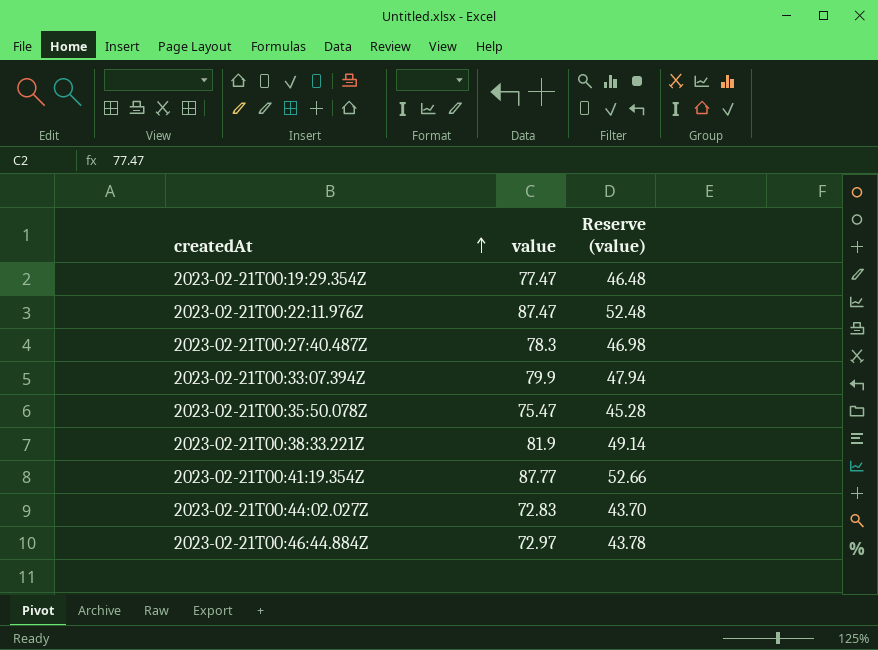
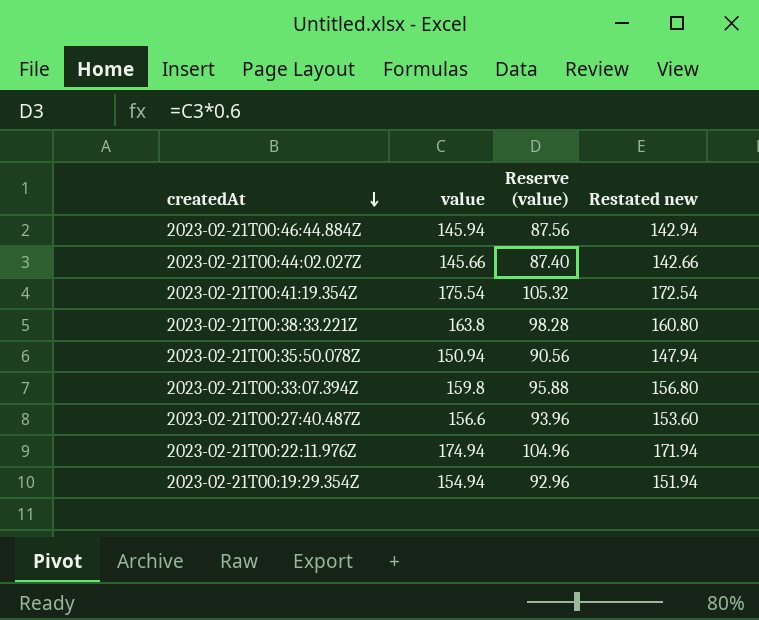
row order: createdAt ascending -> createdAt descending
column Restated new | formula: none -> [value] - 3
2023-02-21T00:46:44.884Z | value: 72.97 -> 145.94
2023-02-21T00:46:44.884Z | Reserve (value): 43.78 -> 87.56
2023-02-21T00:44:02.027Z | value: 72.83 -> 145.66
2023-02-21T00:44:02.027Z | Reserve (value): 43.70 -> 87.40
2023-02-21T00:41:19.354Z | value: 87.77 -> 175.54
2023-02-21T00:41:19.354Z | Reserve (value): 52.66 -> 105.32
2023-02-21T00:38:33.221Z | value: 81.9 -> 163.8
2023-02-21T00:38:33.221Z | Reserve (value): 49.14 -> 98.28
2023-02-21T00:35:50.078Z | value: 75.47 -> 150.94
2023-02-21T00:35:50.078Z | Reserve (value): 45.28 -> 90.56
2023-02-21T00:33:07.394Z | value: 79.9 -> 159.8
2023-02-21T00:33:07.394Z | Reserve (value): 47.94 -> 95.88
2023-02-21T00:27:40.487Z | value: 78.3 -> 156.6
2023-02-21T00:27:40.487Z | Reserve (value): 46.98 -> 93.96
2023-02-21T00:22:11.976Z | value: 87.47 -> 174.94
2023-02-21T00:22:11.976Z | Reserve (value): 52.48 -> 104.96
2023-02-21T00:19:29.354Z | value: 77.47 -> 154.94
2023-02-21T00:19:29.354Z | Reserve (value): 46.48 -> 92.96

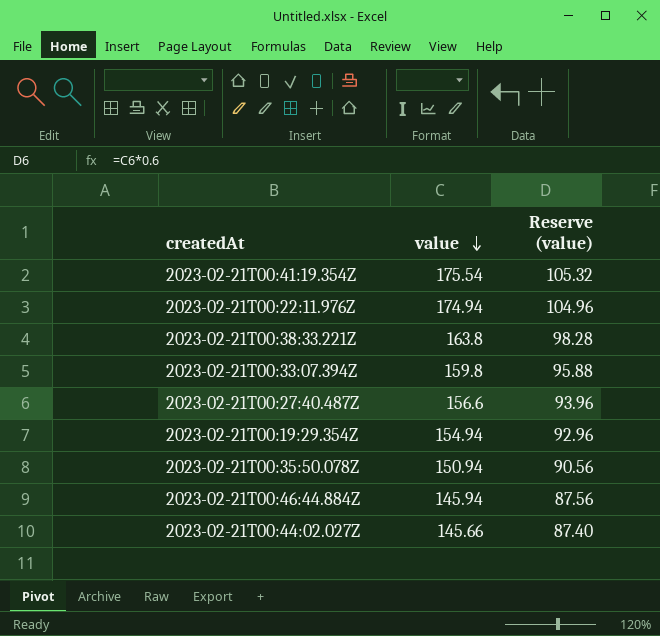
row order: createdAt descending -> value descending
column Restated new | formula: [value] - 3 -> none

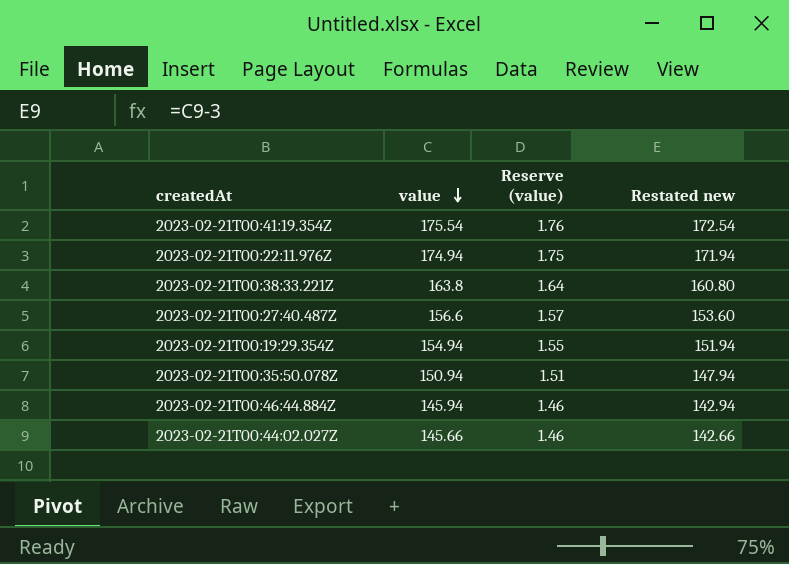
column Reserve (value) | formula: [value] * 0.6 -> [value] * 0.01
column Restated new | formula: none -> [value] - 3
row 2023-02-21T00:33:07.394Z: 159.8 | 95.88 -> none

